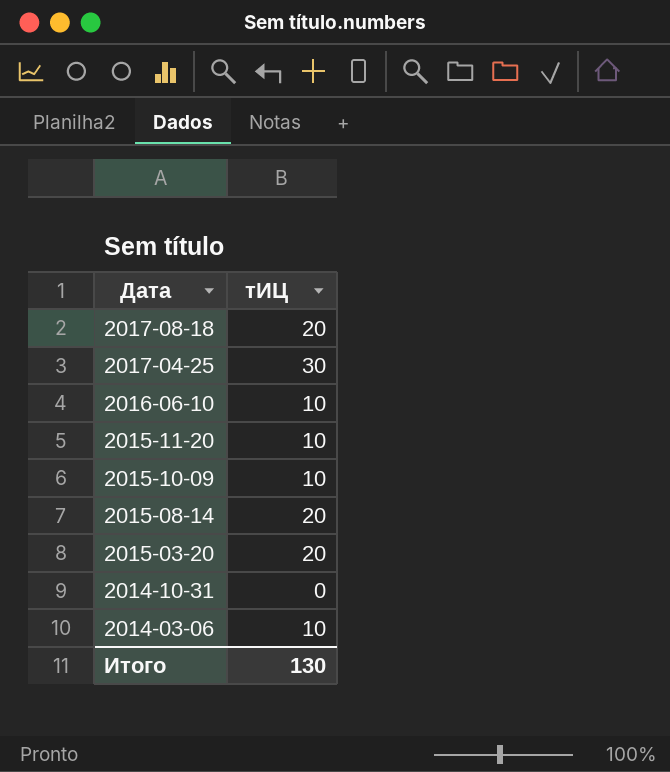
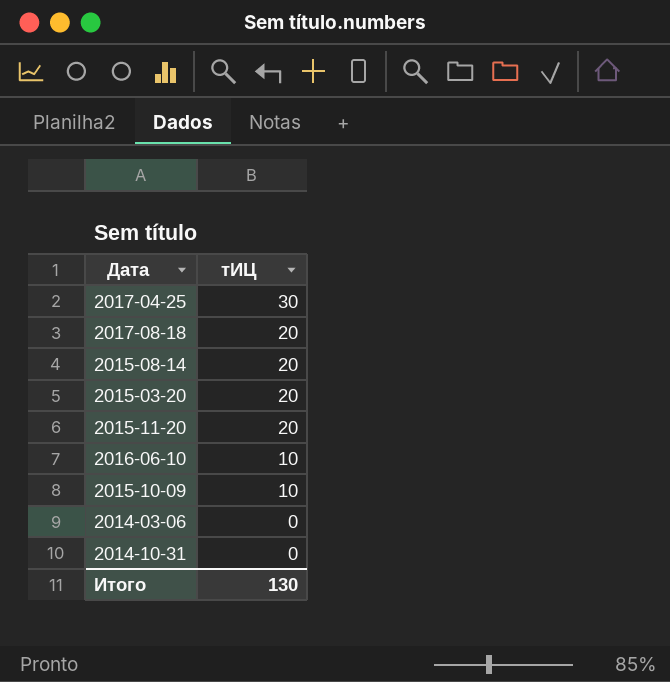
row order: Дата descending -> тИЦ descending
2015-11-20 | тИЦ: 10 -> 20
2014-03-06 | тИЦ: 10 -> 0

